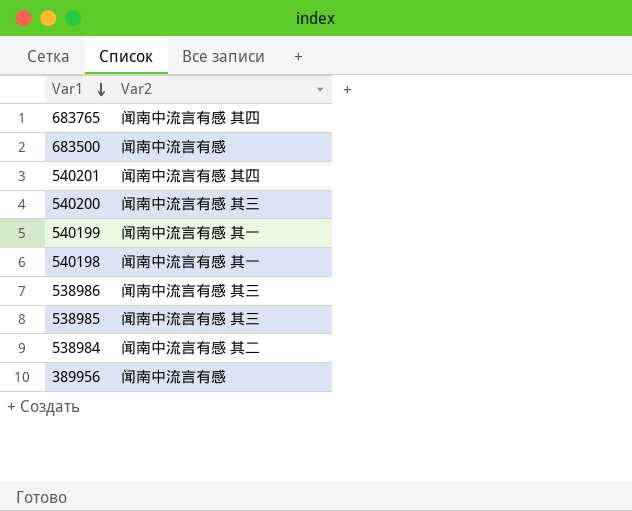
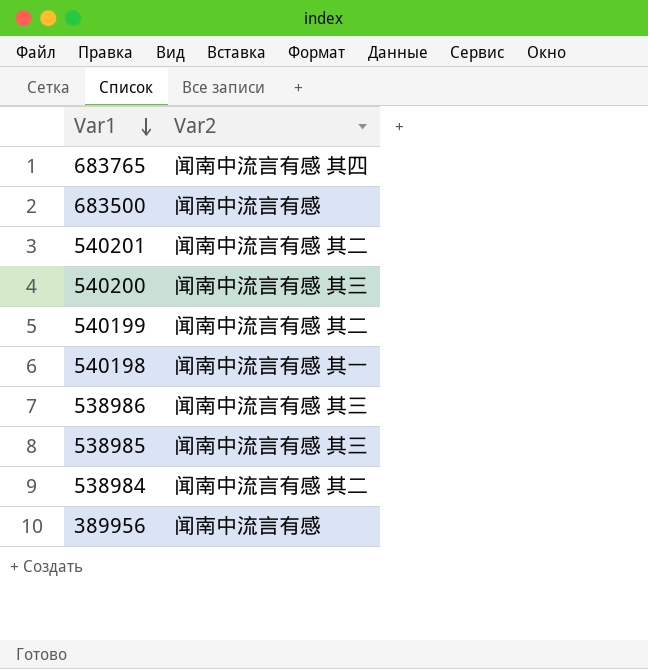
540201 | Var2: 闻南中流言有感 其四 -> 闻南中流言有感 其二
540199 | Var2: 闻南中流言有感 其一 -> 闻南中流言有感 其二

